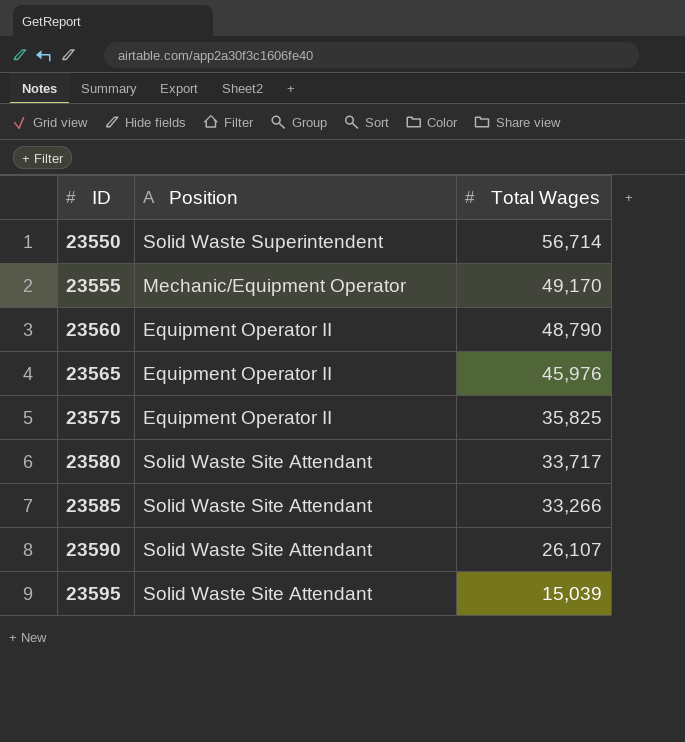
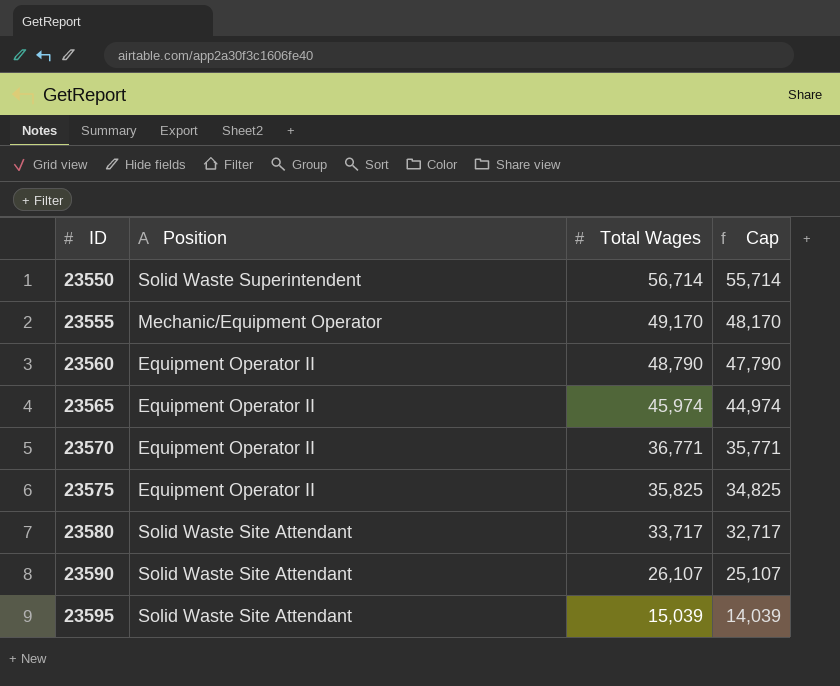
column Cap | formula: none -> [Total Wages] - 1000
row 23585: Solid Waste Site Attendant | 33,266 -> none
23565 | Total Wages: 45,976 -> 45,974
row 23570: none -> Equipment Operator II | 36,771 | 35,771

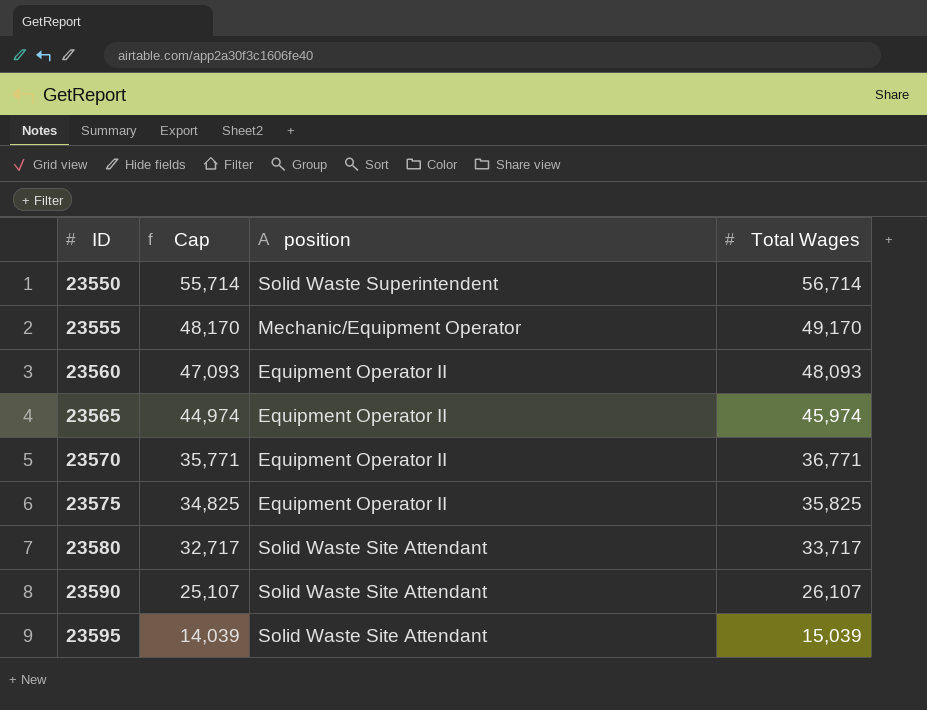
column Cap | position: 4 -> 2
column name: Position -> position
23560 | Cap: 47,790 -> 47,093
23560 | Total Wages: 48,790 -> 48,093

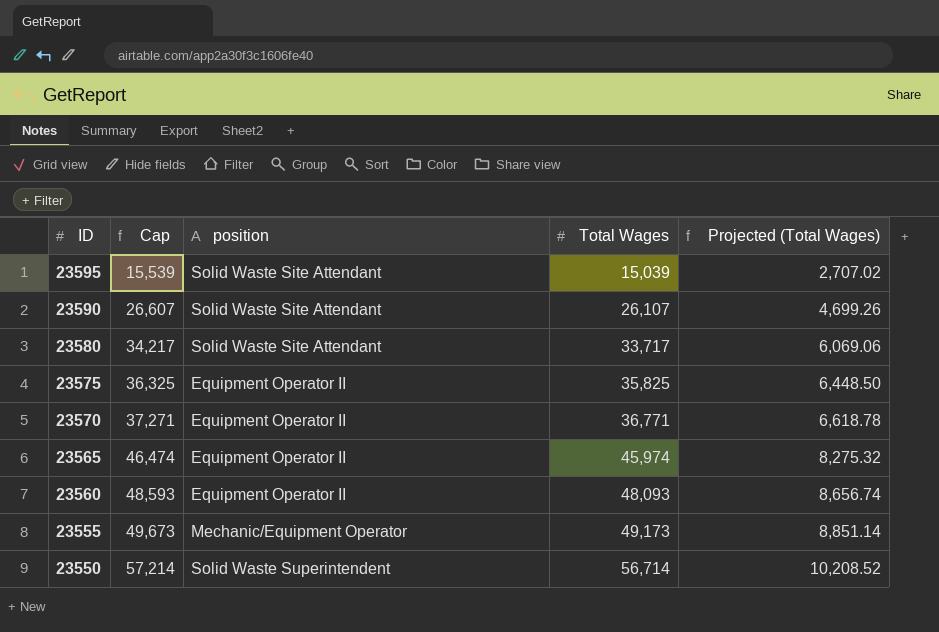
row order: ID ascending -> ID descending
column Cap | formula: [Total Wages] - 1000 -> [Total Wages] + 500
column Projected (Total Wages) | formula: none -> [Total Wages] * 0.18
23555 | Total Wages: 49,170 -> 49,173

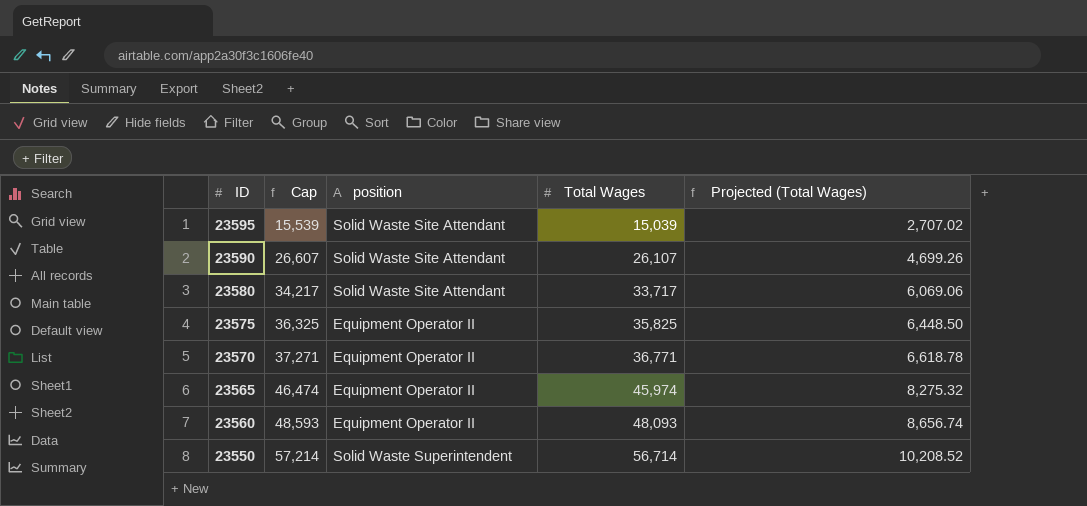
row 23555: 49,673 | Mechanic/Equipment Operator | 49,173 | 8,851.14 -> none

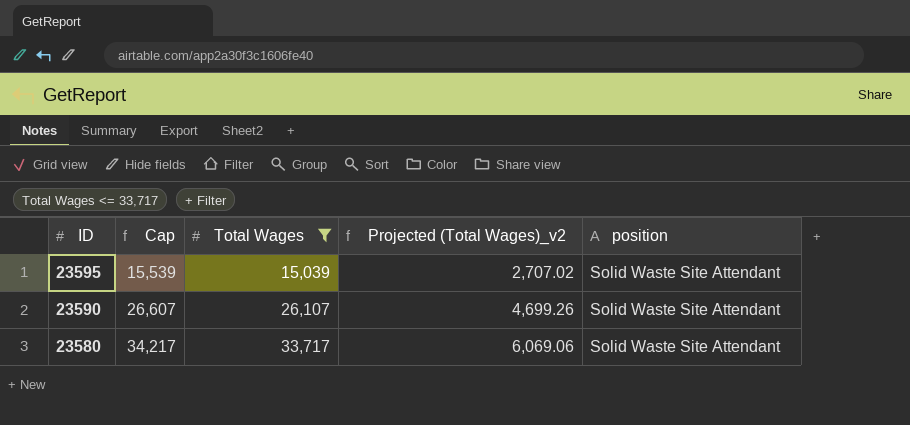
filter: none -> Total Wages <= 33,717
column name: Projected (Total Wages) -> Projected (Total Wages)_v2
column position | position: 3 -> 5

